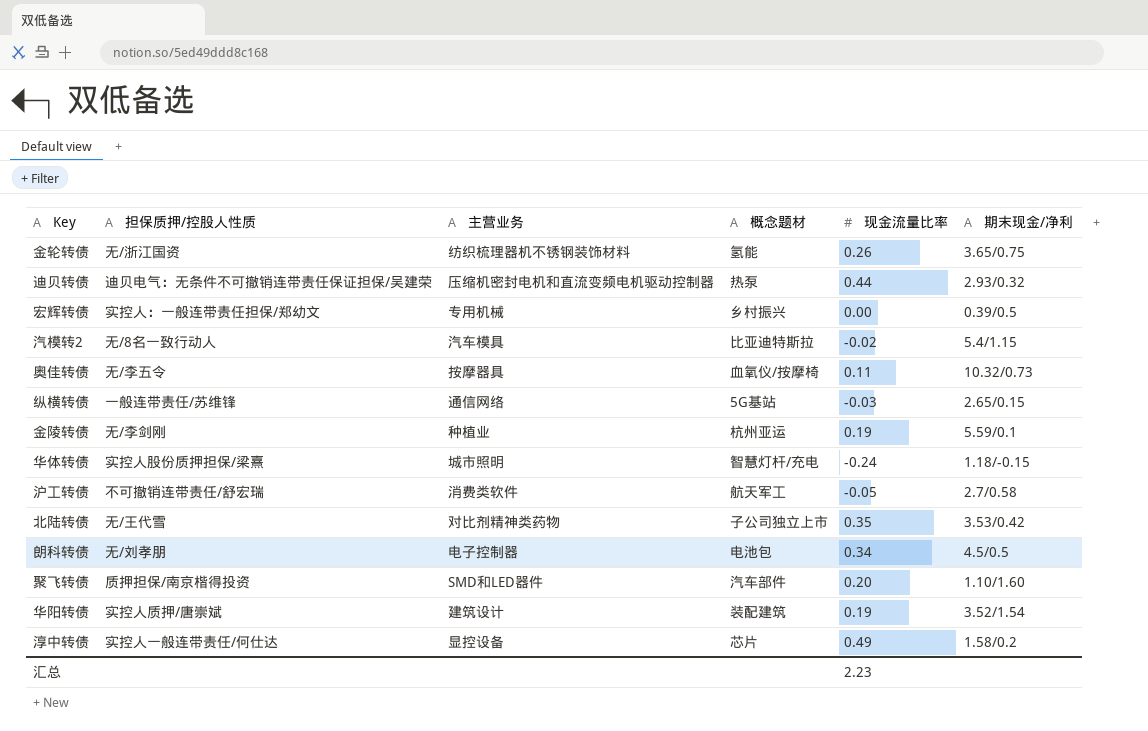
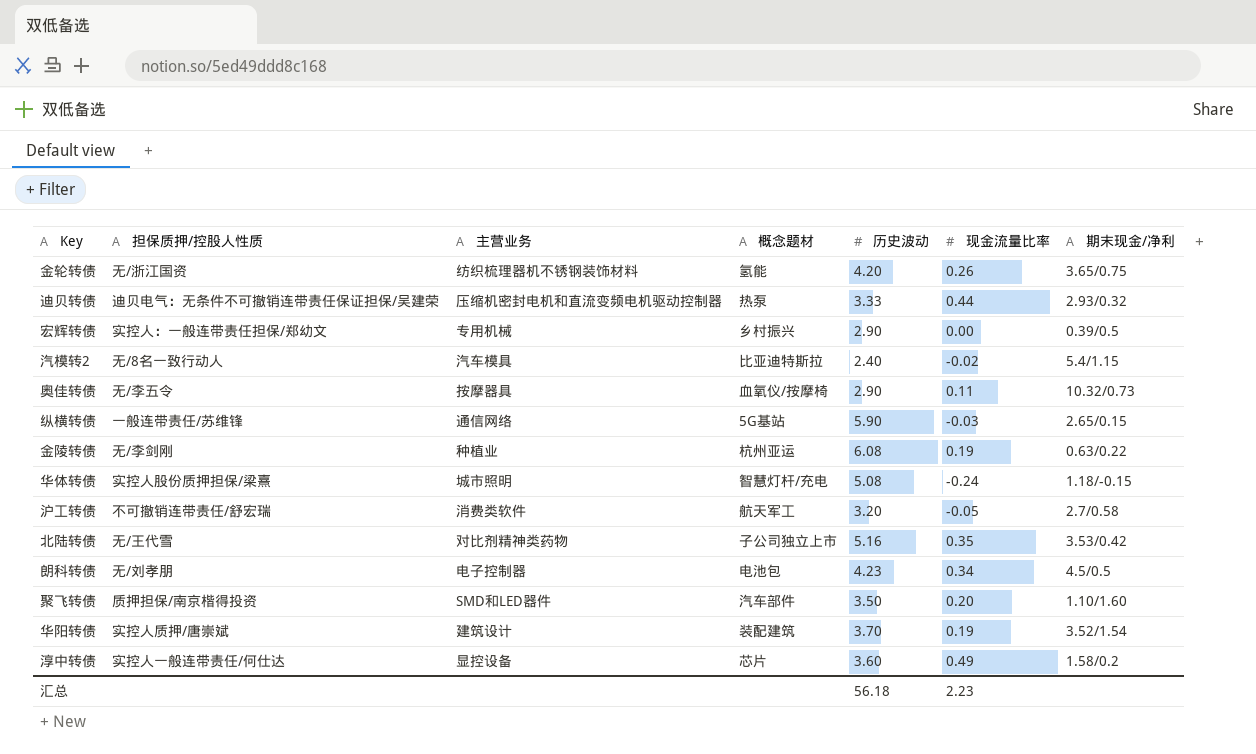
column 历史波动 | position: none -> 5
金陵转债 | 期末现金/净利: 5.59/0.1 -> 0.63/0.22

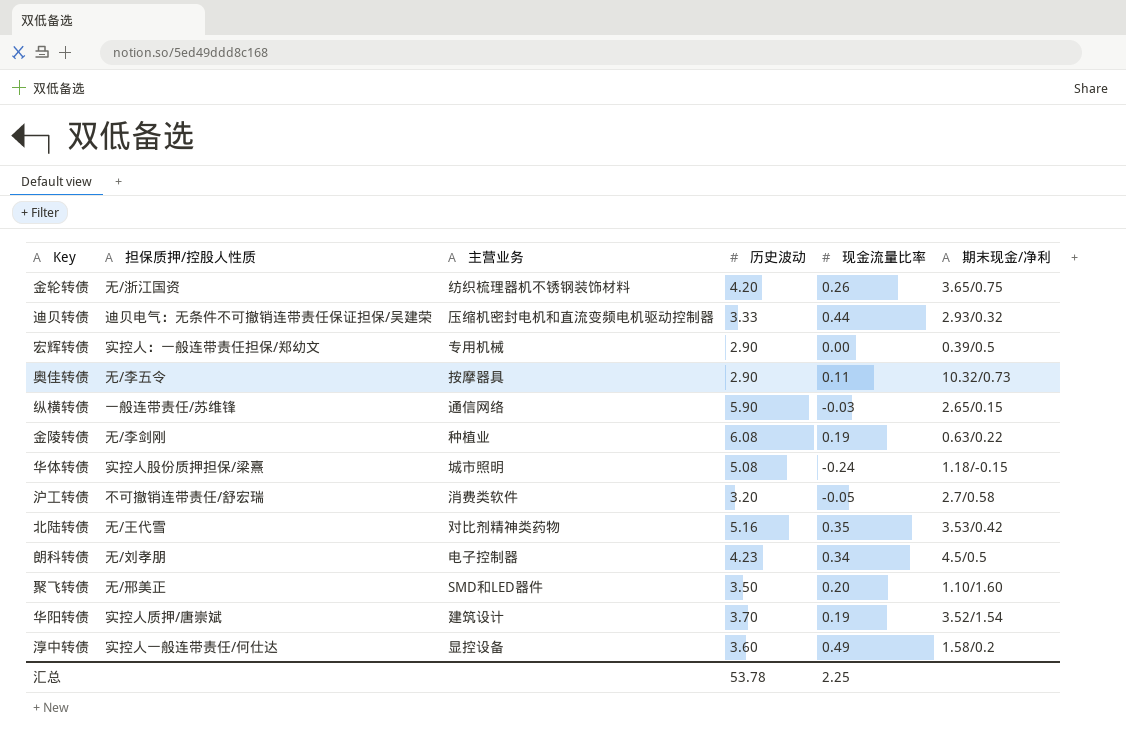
column 概念题材 | position: 4 -> none
row 汽模转2: 无/8名一致行动人 | 汽车模具 | 比亚迪特斯拉 | 2.40 | -0.02 | 5.4/1.15 -> none
聚飞转债 | 担保质押/控股人性质: 质押担保/南京楷得投资 -> 无/邢美正
汇总 | 历史波动: 56.18 -> 53.78
汇总 | 现金流量比率: 2.23 -> 2.25

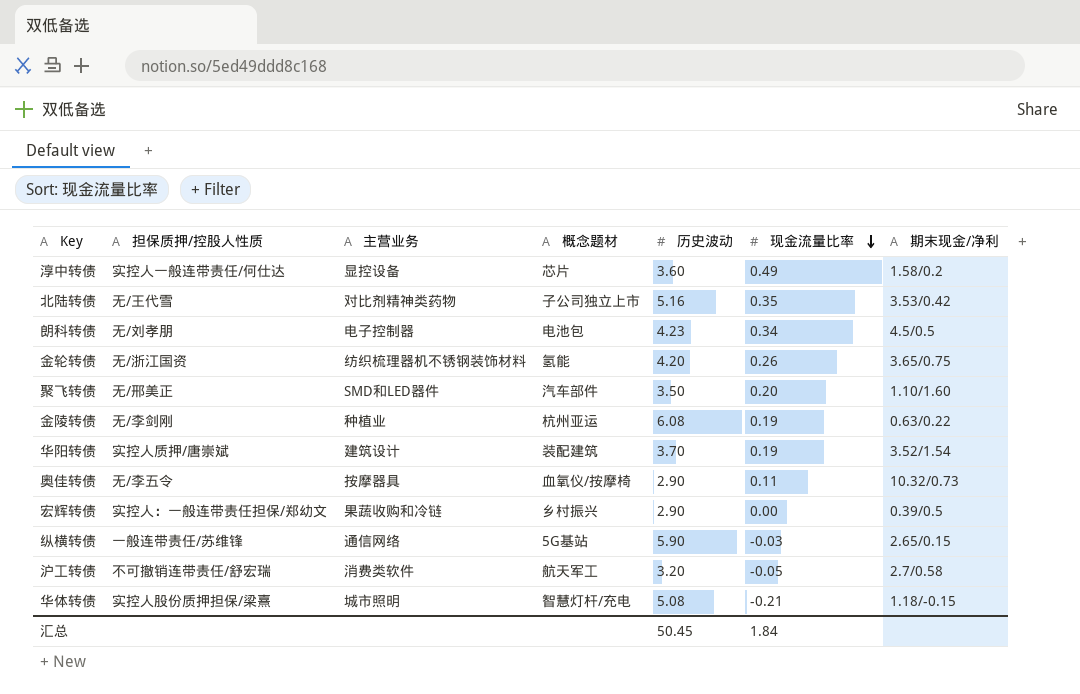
row order: none -> 现金流量比率 descending
column 概念题材 | position: none -> 4
row 迪贝转债: 迪贝电气：无条件不可撤销连带责任保证担保/吴建荣 | 压缩机密封电机和直流变频电机驱动控制器 | 3.33 | 0.44 | 2.93/0.32 -> none
宏辉转债 | 主营业务: 专用机械 -> 果蔬收购和冷链
华体转债 | 现金流量比率: -0.24 -> -0.21
汇总 | 历史波动: 53.78 -> 50.45
汇总 | 现金流量比率: 2.25 -> 1.84

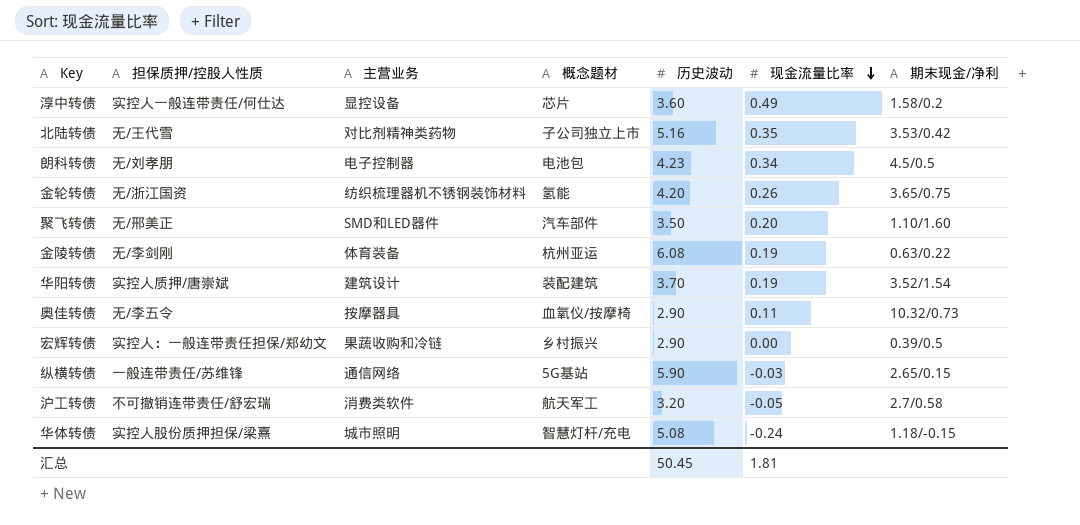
金陵转债 | 主营业务: 种植业 -> 体育装备
华体转债 | 现金流量比率: -0.21 -> -0.24
汇总 | 现金流量比率: 1.84 -> 1.81

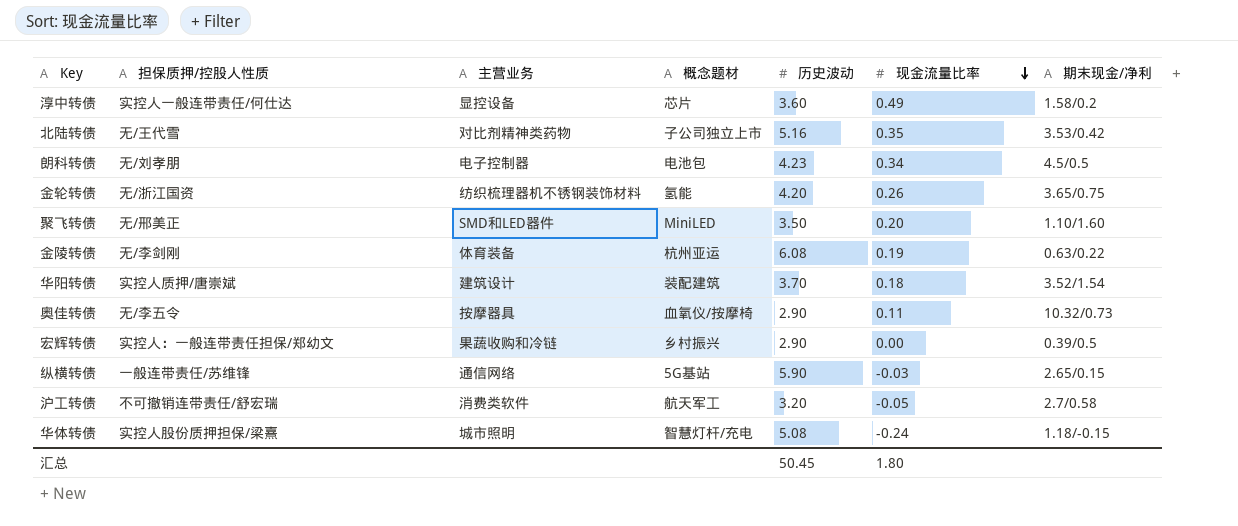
聚飞转债 | 概念题材: 汽车部件 -> MiniLED
华阳转债 | 现金流量比率: 0.19 -> 0.18
汇总 | 现金流量比率: 1.81 -> 1.80

